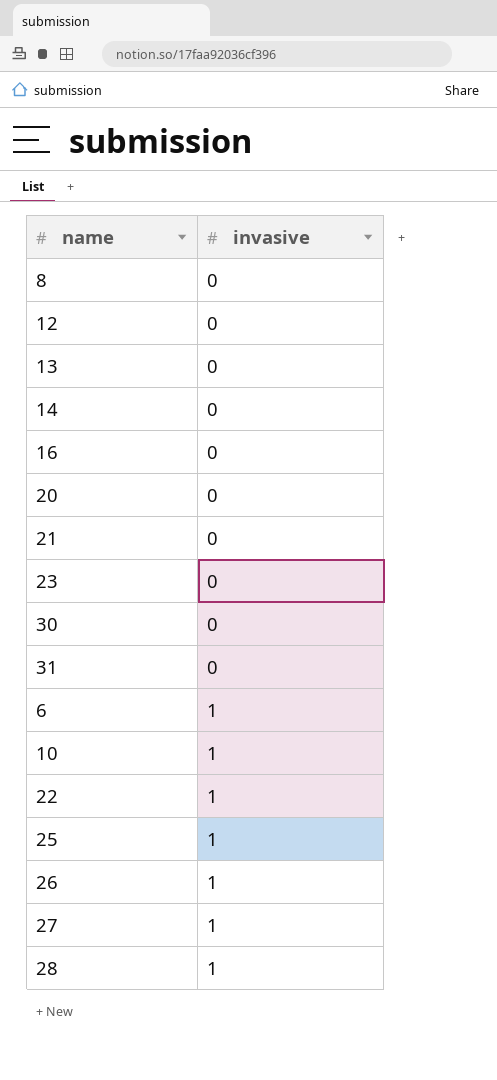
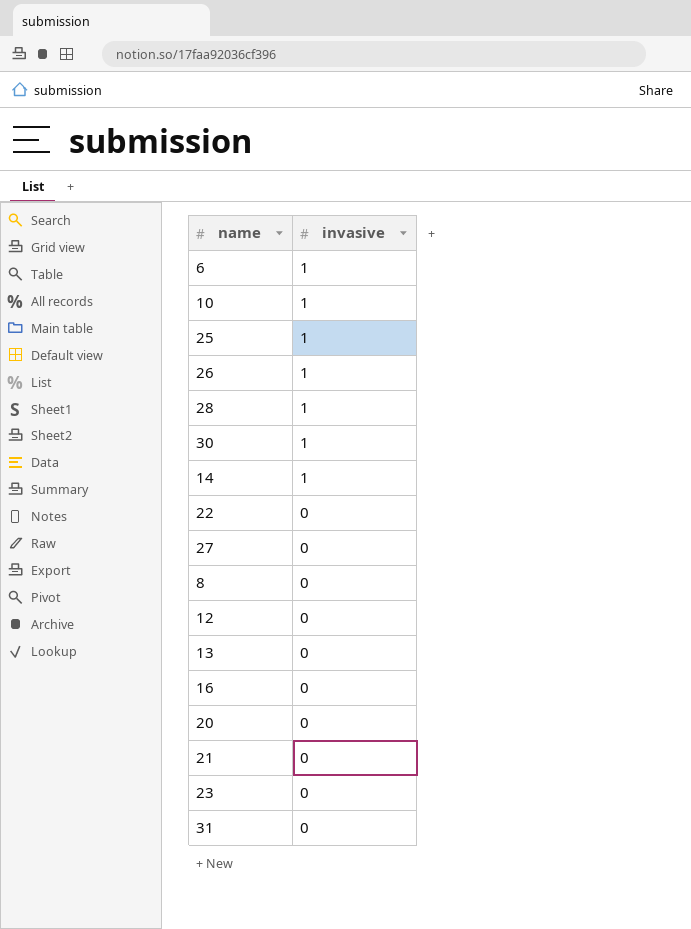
row order: invasive ascending -> invasive descending
30 | invasive: 0 -> 1
14 | invasive: 0 -> 1
22 | invasive: 1 -> 0
27 | invasive: 1 -> 0

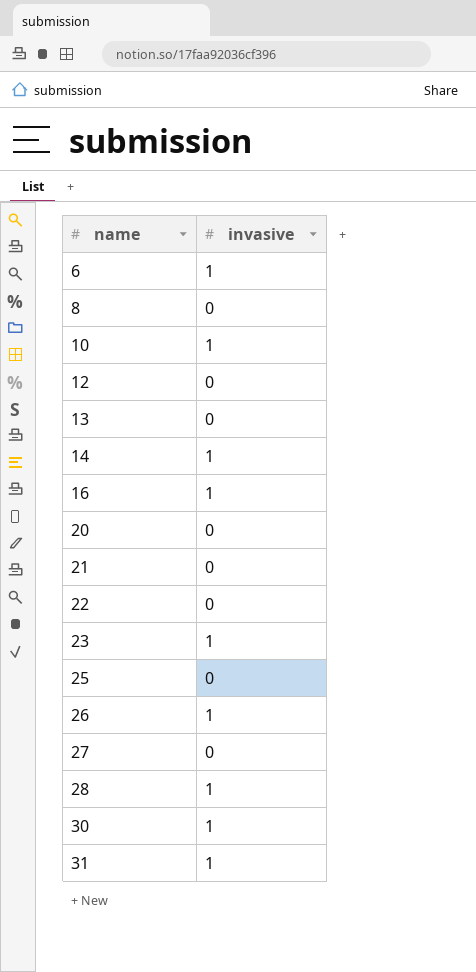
row order: invasive descending -> name ascending
16 | invasive: 0 -> 1
23 | invasive: 0 -> 1
25 | invasive: 1 -> 0
31 | invasive: 0 -> 1

